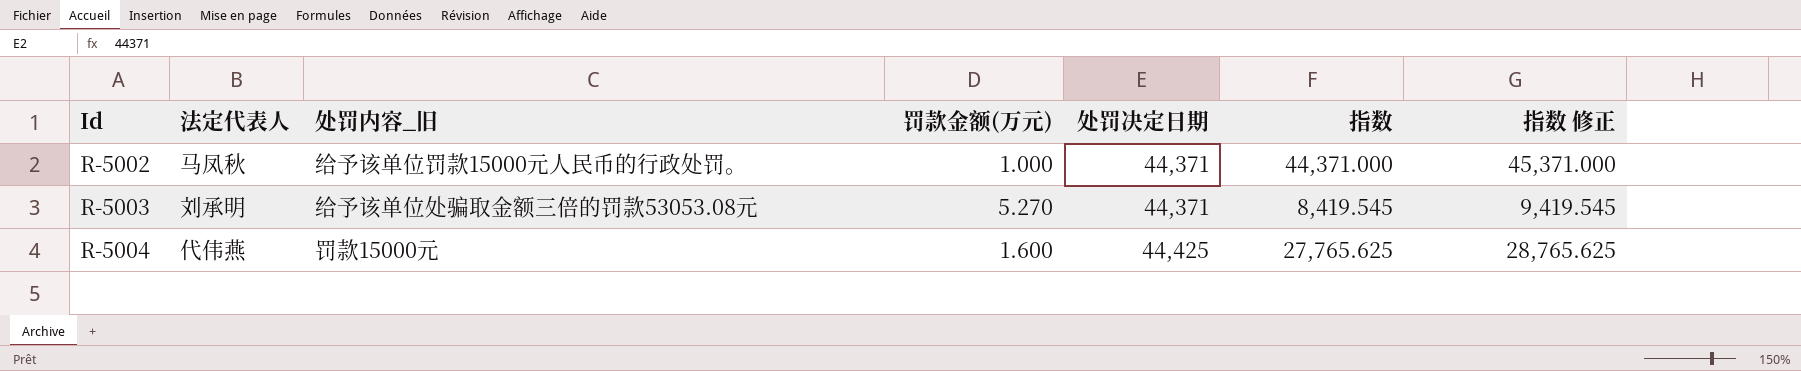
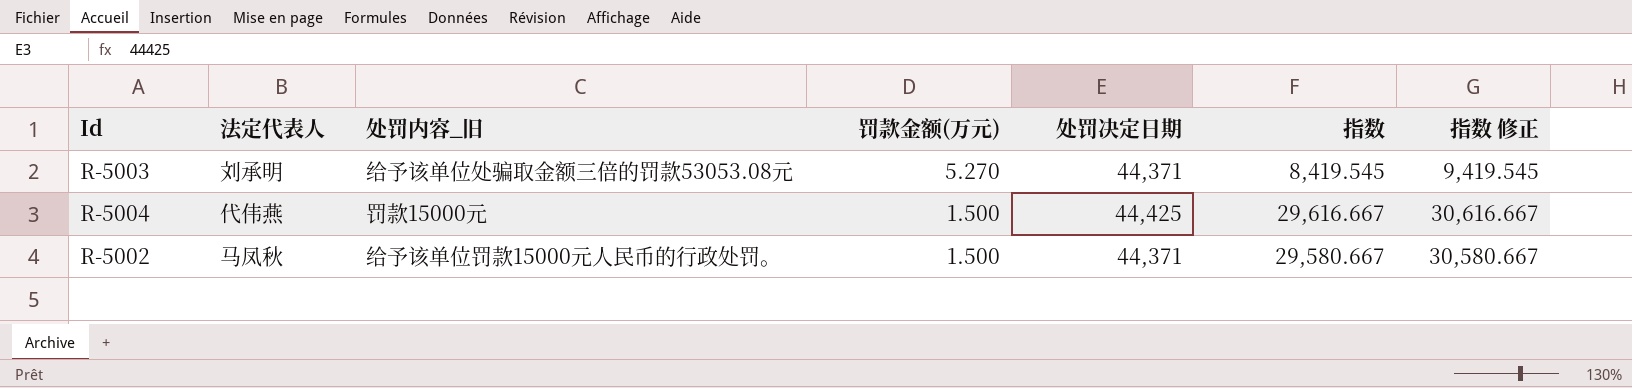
row order: Id ascending -> 罚款金额(万元) descending
R-5004 | 罚款金额(万元): 1.600 -> 1.500
R-5004 | 指数: 27,765.625 -> 29,616.667
R-5004 | 指数 修正: 28,765.625 -> 30,616.667
R-5002 | 罚款金额(万元): 1.000 -> 1.500
R-5002 | 指数: 44,371.000 -> 29,580.667
R-5002 | 指数 修正: 45,371.000 -> 30,580.667

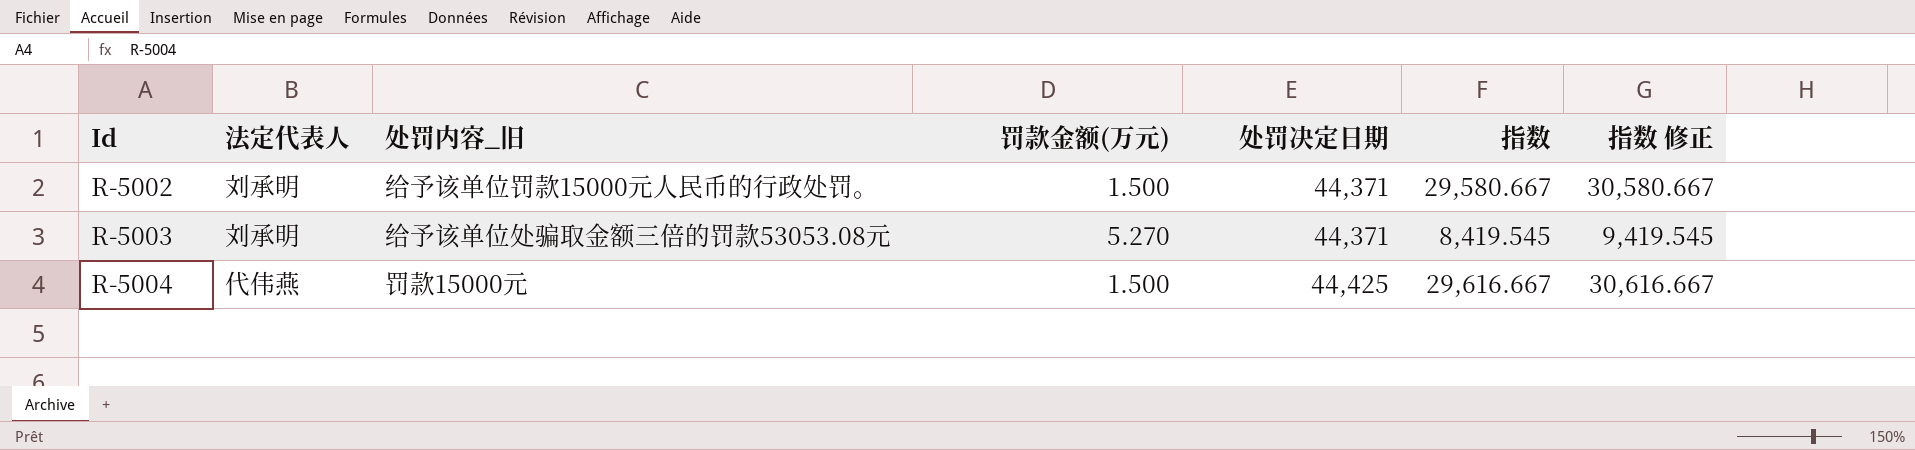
row order: 罚款金额(万元) descending -> Id ascending
R-5002 | 法定代表人: 马凤秋 -> 刘承明

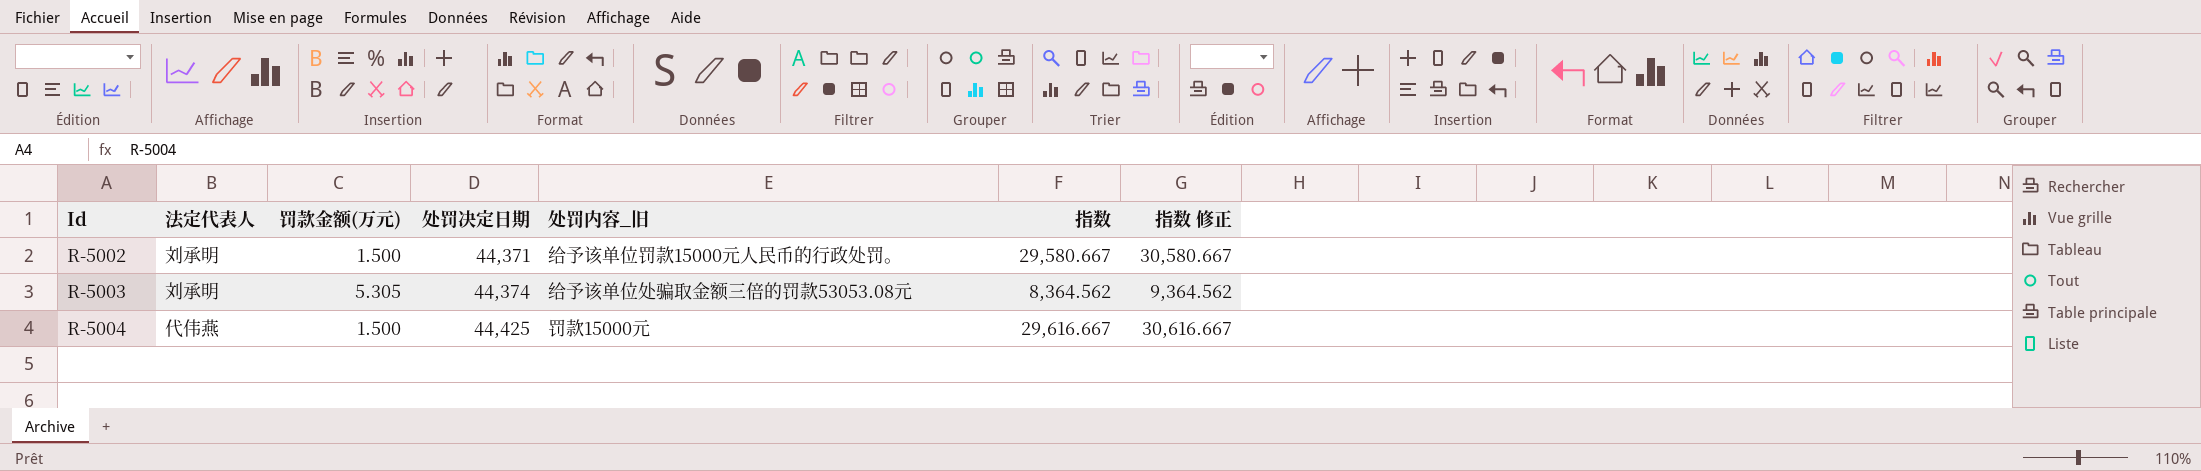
column 处罚内容_旧 | position: 3 -> 5
R-5003 | 罚款金额(万元): 5.270 -> 5.305
R-5003 | 处罚决定日期: 44,371 -> 44,374
R-5003 | 指数: 8,419.545 -> 8,364.562
R-5003 | 指数 修正: 9,419.545 -> 9,364.562

